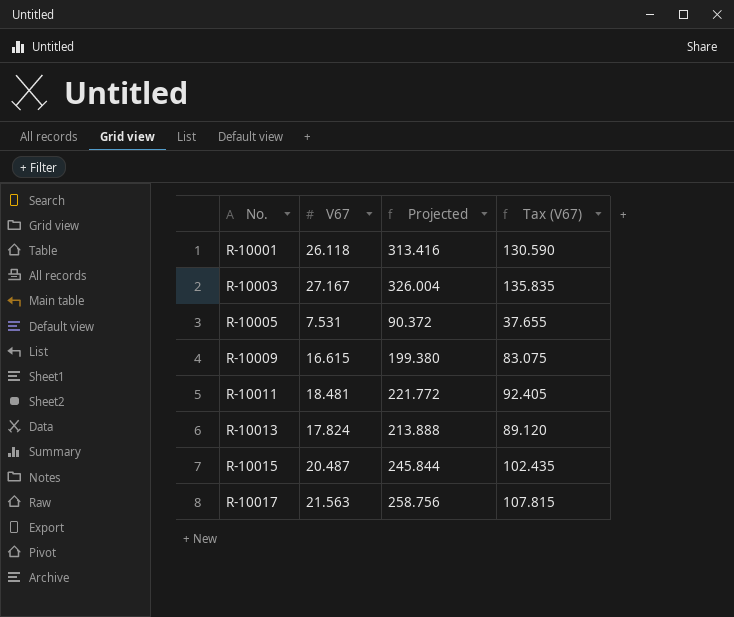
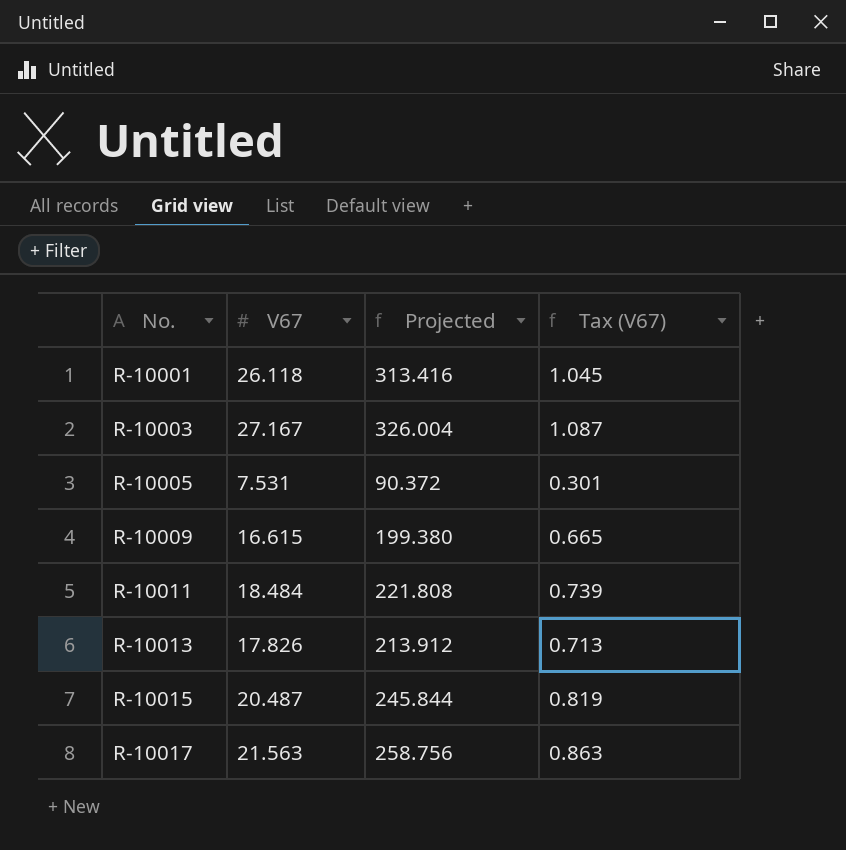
column Tax (V67) | formula: [V67] * 5 -> [V67] * 0.04
R-10011 | V67: 18.481 -> 18.484
R-10011 | Projected: 221.772 -> 221.808
R-10013 | V67: 17.824 -> 17.826
R-10013 | Projected: 213.888 -> 213.912

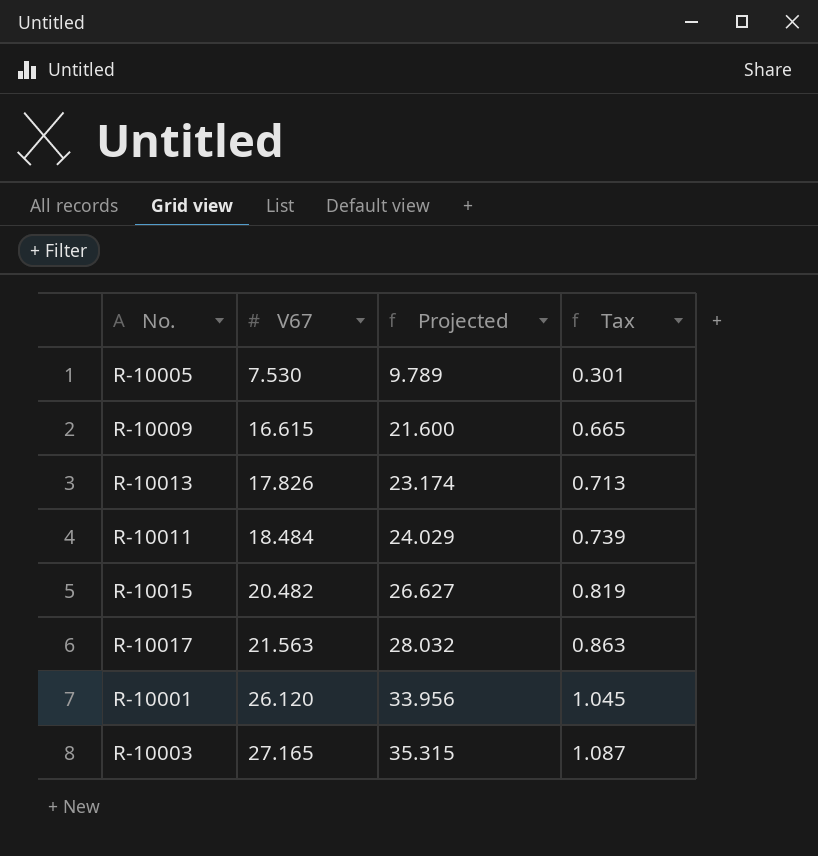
row order: No. ascending -> V67 ascending
column Projected | formula: [V67] * 12 -> [V67] * 1.3
column name: Tax (V67) -> Tax
R-10005 | V67: 7.531 -> 7.530
R-10015 | V67: 20.487 -> 20.482
R-10001 | V67: 26.118 -> 26.120
R-10003 | V67: 27.167 -> 27.165

